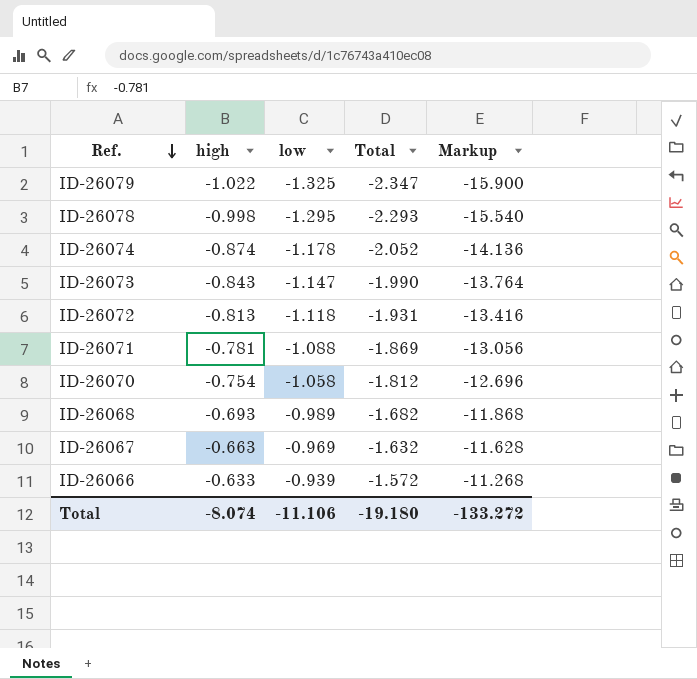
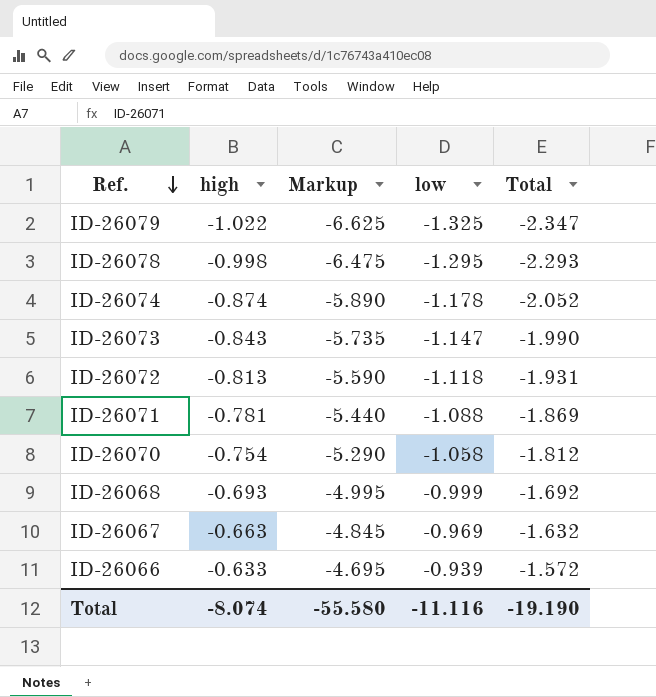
column Markup | formula: [low] * 12 -> [low] * 5
column Markup | position: 5 -> 3
ID-26068 | low: -0.989 -> -0.999
ID-26068 | Total: -1.682 -> -1.692
Total | Markup: -133.272 -> -55.580
Total | low: -11.106 -> -11.116
Total | Total: -19.180 -> -19.190

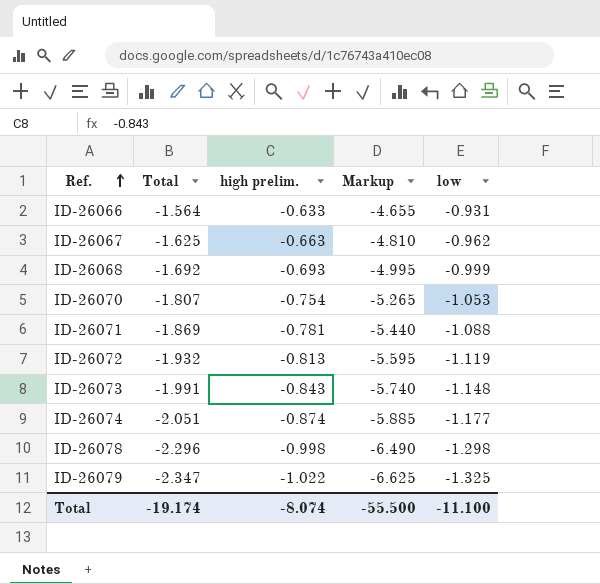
row order: Ref. descending -> Ref. ascending
column Total | position: 5 -> 2
column name: high -> high prelim.
ID-26066 | Total: -1.572 -> -1.564
ID-26066 | Markup: -4.695 -> -4.655
ID-26066 | low: -0.939 -> -0.931
ID-26067 | Total: -1.632 -> -1.625
ID-26067 | Markup: -4.845 -> -4.810
ID-26067 | low: -0.969 -> -0.962
ID-26070 | Total: -1.812 -> -1.807
ID-26070 | Markup: -5.290 -> -5.265
ID-26070 | low: -1.058 -> -1.053
ID-26072 | Total: -1.931 -> -1.932
ID-26072 | Markup: -5.590 -> -5.595
ID-26072 | low: -1.118 -> -1.119
ID-26073 | Total: -1.990 -> -1.991
ID-26073 | Markup: -5.735 -> -5.740
ID-26073 | low: -1.147 -> -1.148
ID-26074 | Total: -2.052 -> -2.051
ID-26074 | Markup: -5.890 -> -5.885
ID-26074 | low: -1.178 -> -1.177
ID-26078 | Total: -2.293 -> -2.296
ID-26078 | Markup: -6.475 -> -6.490
ID-26078 | low: -1.295 -> -1.298
Total | Total: -19.190 -> -19.174
Total | Markup: -55.580 -> -55.500
Total | low: -11.116 -> -11.100

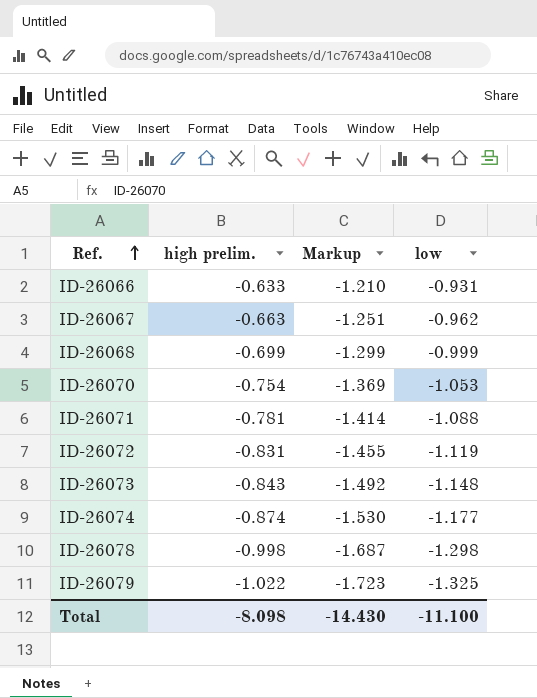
column Total | formula: [high prelim.] + [low] -> none
column Markup | formula: [low] * 5 -> [low] * 1.3
ID-26068 | high prelim.: -0.693 -> -0.699
ID-26072 | high prelim.: -0.813 -> -0.831
Total | high prelim.: -8.074 -> -8.098
Total | Markup: -55.500 -> -14.430

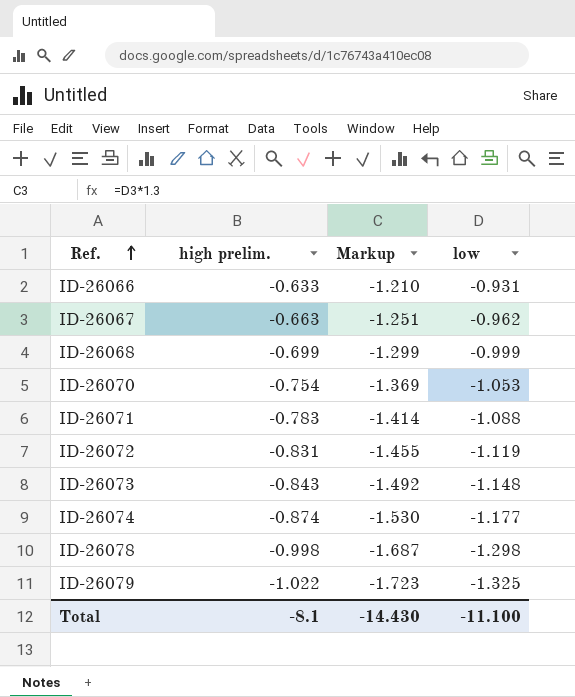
ID-26071 | high prelim.: -0.781 -> -0.783
Total | high prelim.: -8.098 -> -8.1

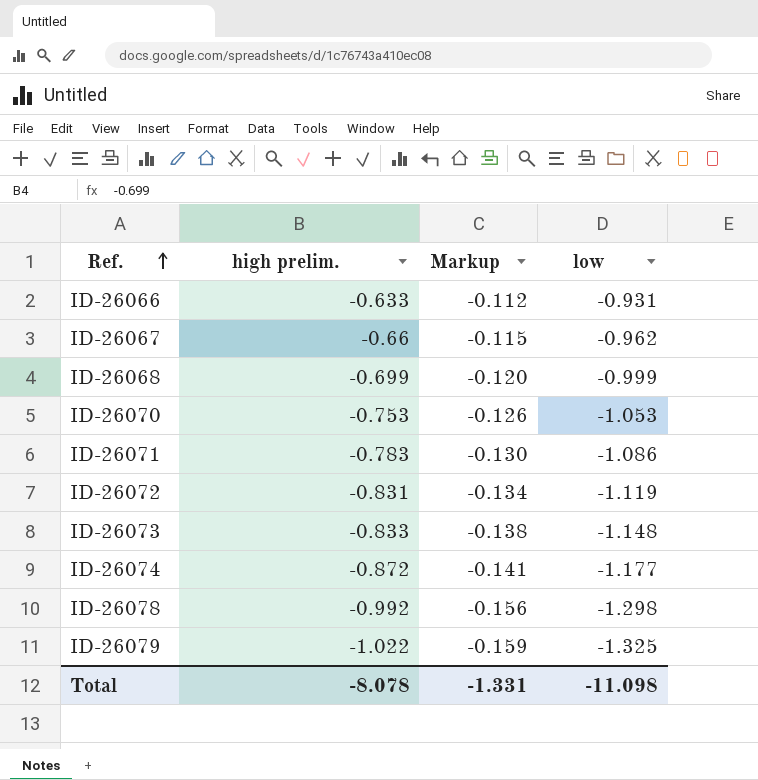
column Markup | formula: [low] * 1.3 -> [low] * 0.12
ID-26067 | high prelim.: -0.663 -> -0.66
ID-26070 | high prelim.: -0.754 -> -0.753
ID-26071 | low: -1.088 -> -1.086
ID-26073 | high prelim.: -0.843 -> -0.833
ID-26074 | high prelim.: -0.874 -> -0.872
ID-26078 | high prelim.: -0.998 -> -0.992
Total | high prelim.: -8.1 -> -8.078
Total | Markup: -14.430 -> -1.331
Total | low: -11.100 -> -11.098

